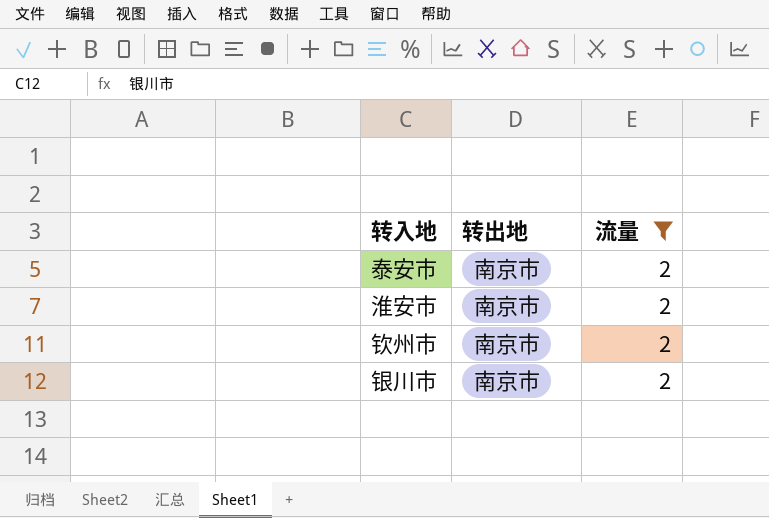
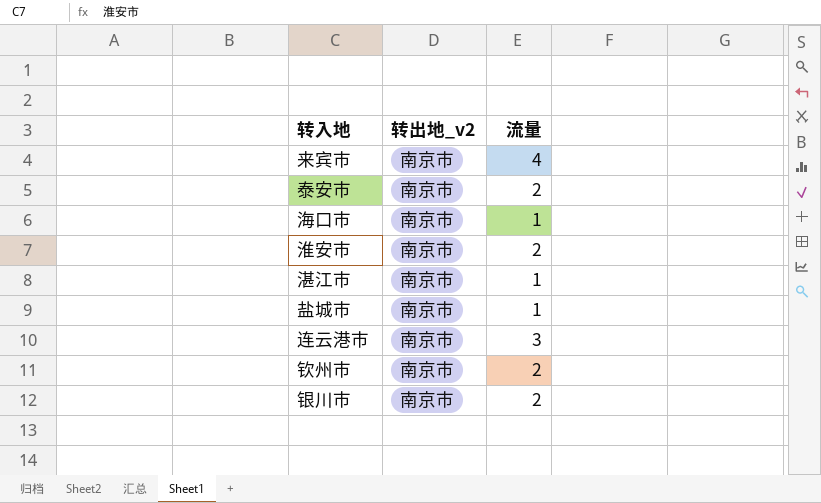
filter: 流量 = 2 -> none
column name: 转出地 -> 转出地_v2

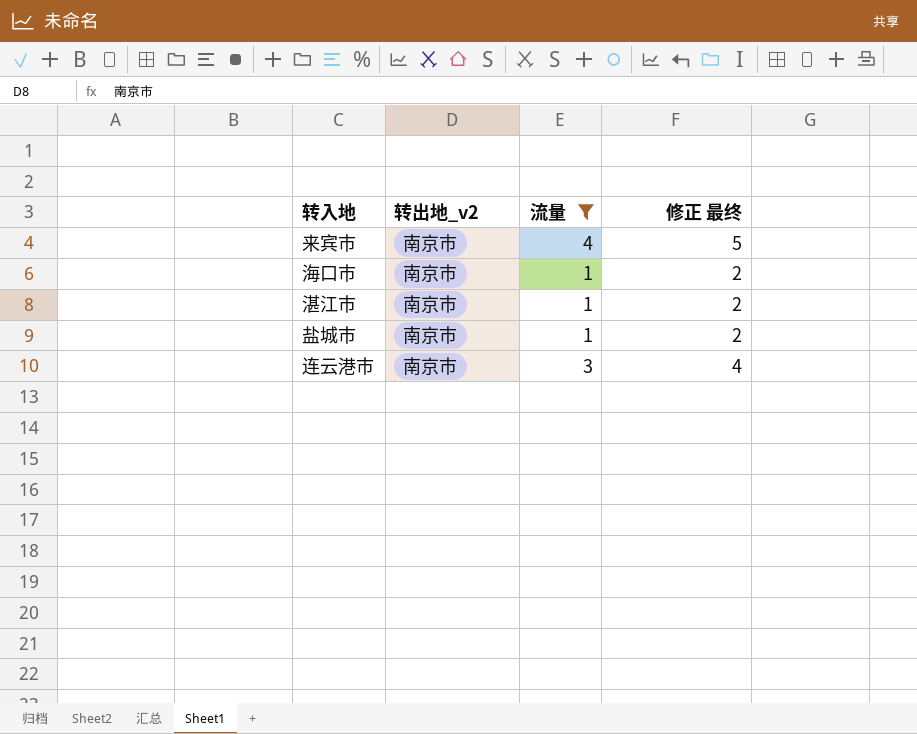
filter: none -> 流量 != 2
column 修正 最终 | formula: none -> [流量] + 1

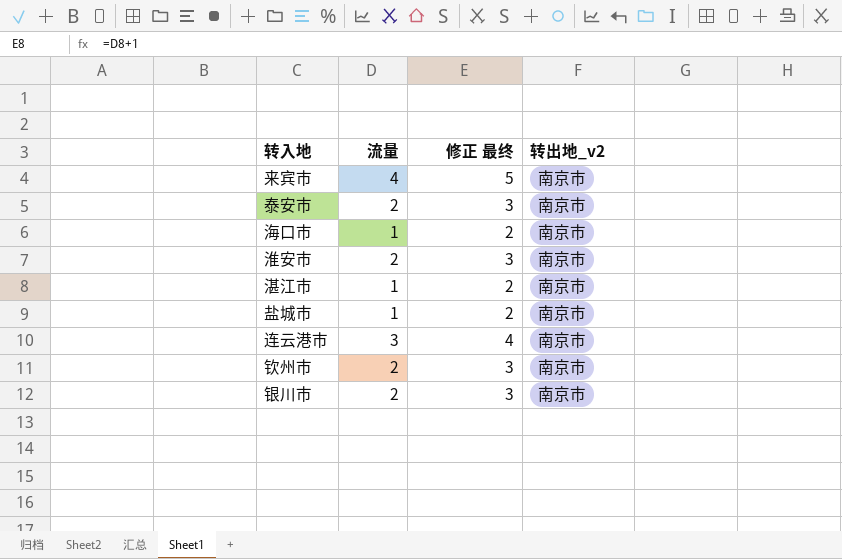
filter: 流量 != 2 -> none
column 转出地_v2 | position: 2 -> 4

